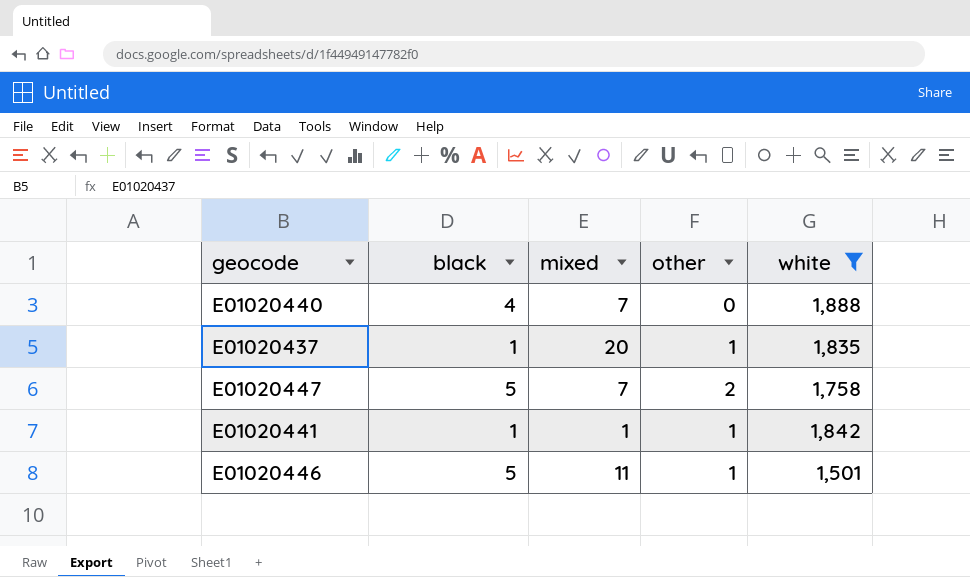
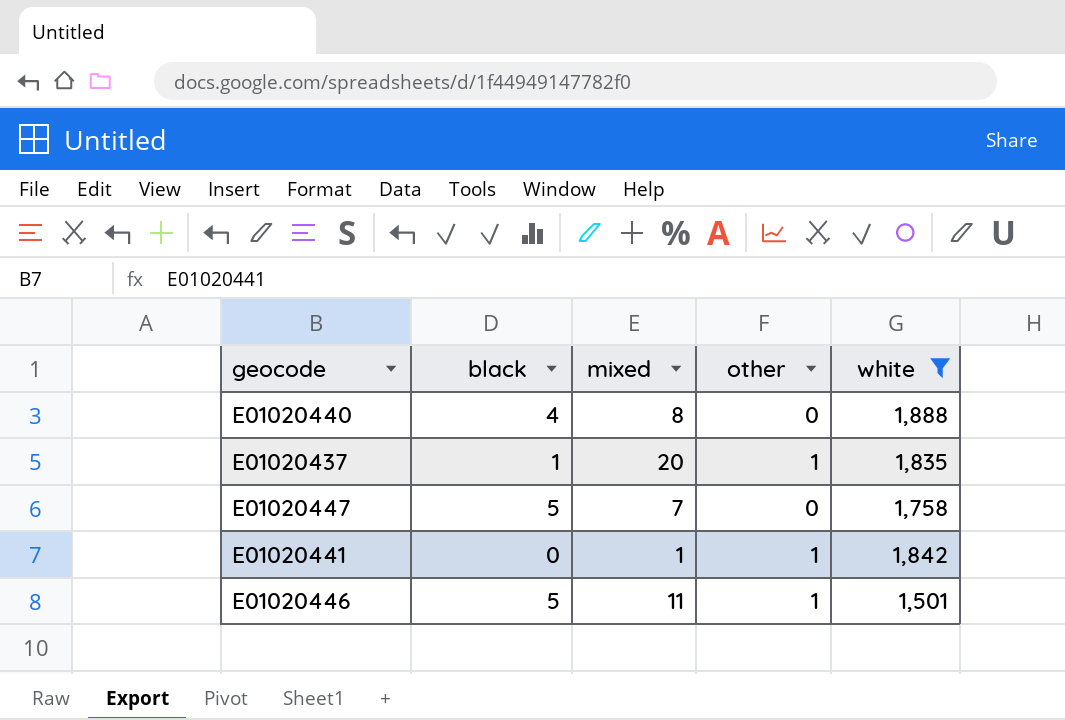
E01020440 | mixed: 7 -> 8
E01020447 | other: 2 -> 0
E01020441 | black: 1 -> 0

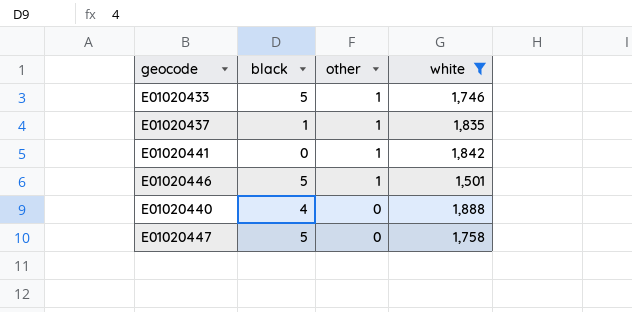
row order: none -> other descending
column mixed | position: 3 -> none
row E01020433: none -> 5 | 1 | 1,746

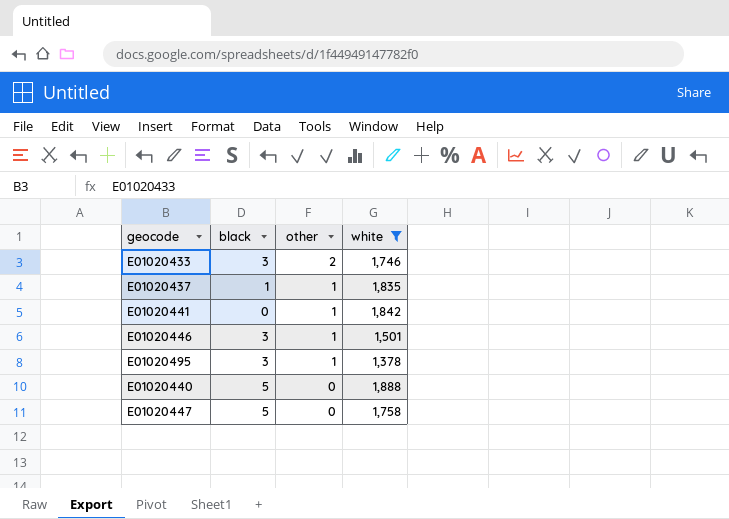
E01020433 | black: 5 -> 3
E01020433 | other: 1 -> 2
E01020446 | black: 5 -> 3
row E01020495: none -> 3 | 1 | 1,378
E01020440 | black: 4 -> 5

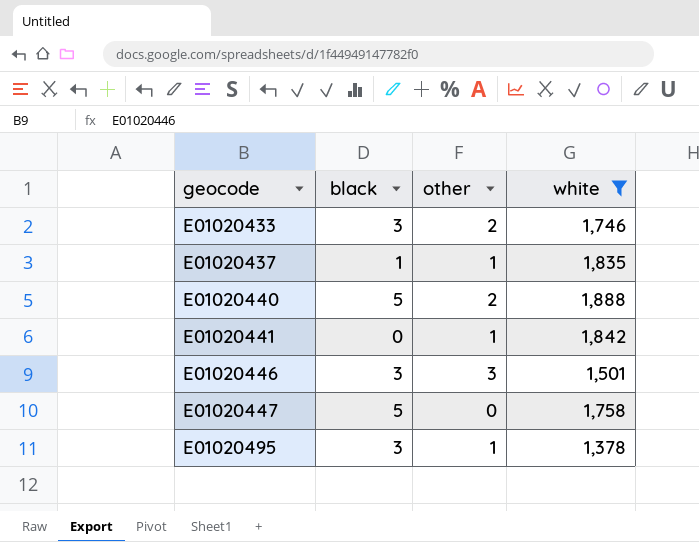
row order: other descending -> geocode ascending
E01020440 | other: 0 -> 2
E01020446 | other: 1 -> 3

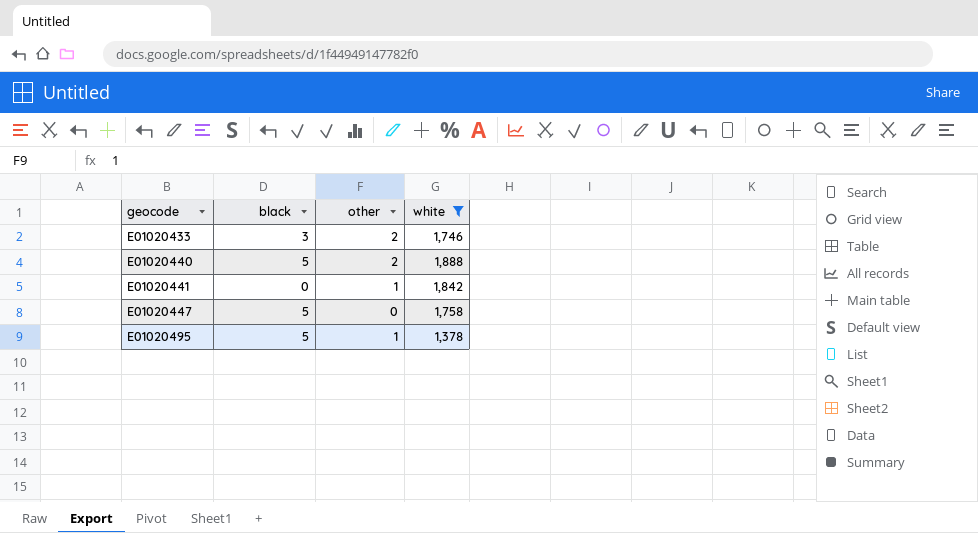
row E01020437: 1 | 1 | 1,835 -> none
row E01020446: 3 | 3 | 1,501 -> none
E01020495 | black: 3 -> 5

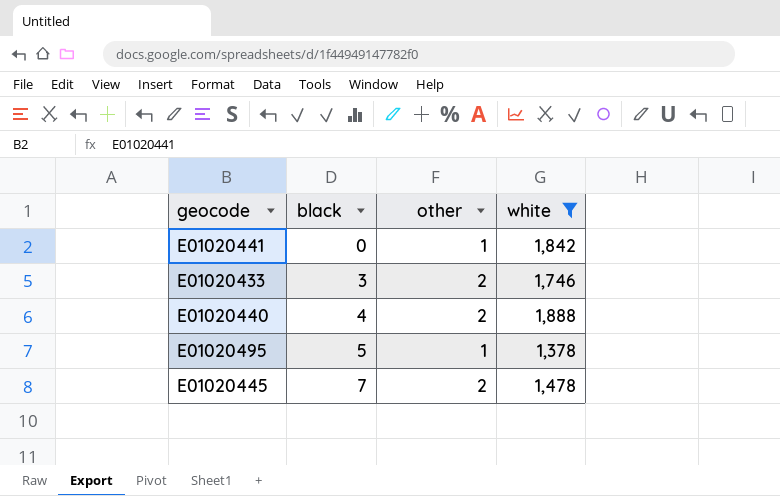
row order: geocode ascending -> black ascending
row E01020447: 5 | 0 | 1,758 -> none
E01020440 | black: 5 -> 4
row E01020445: none -> 7 | 2 | 1,478

